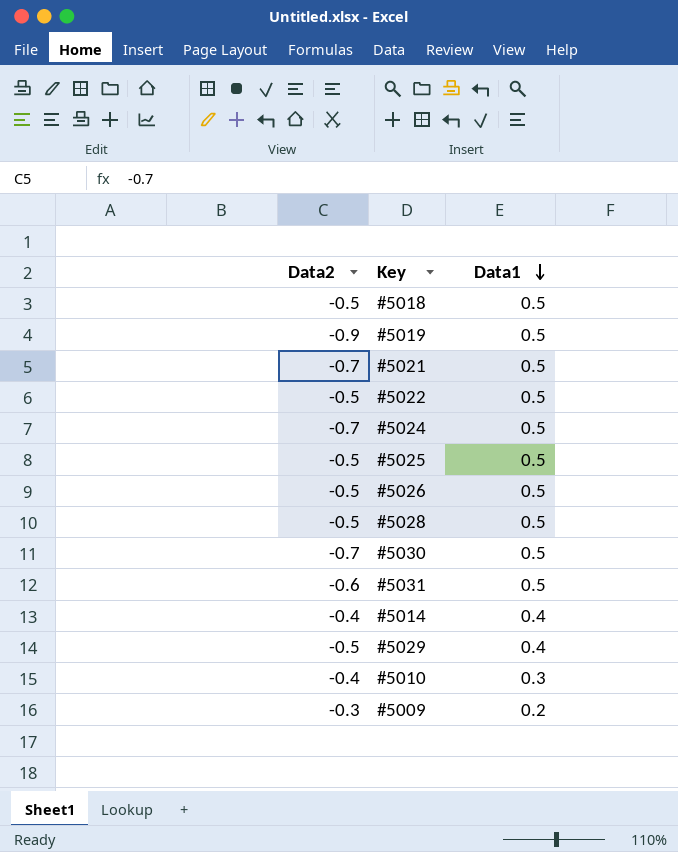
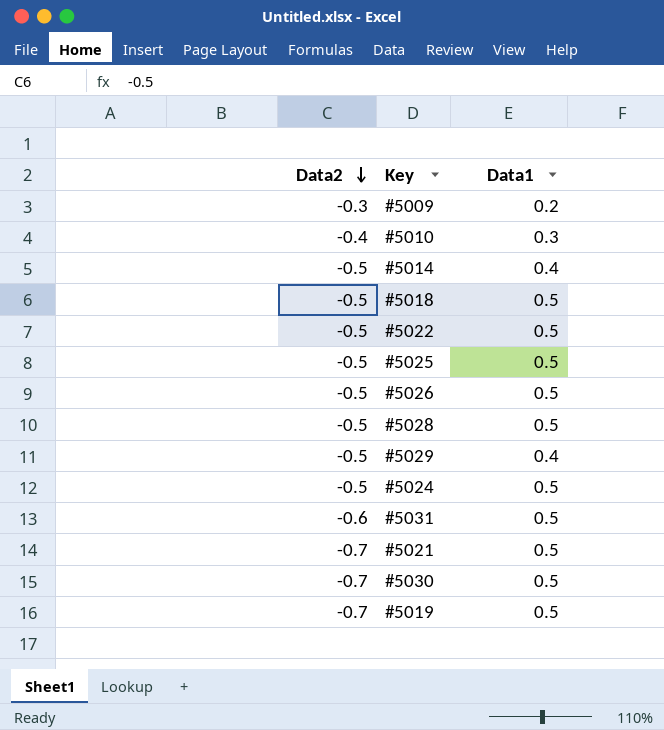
row order: Data1 descending -> Data2 descending
#5014 | Data2: -0.4 -> -0.5
#5024 | Data2: -0.7 -> -0.5
#5019 | Data2: -0.9 -> -0.7

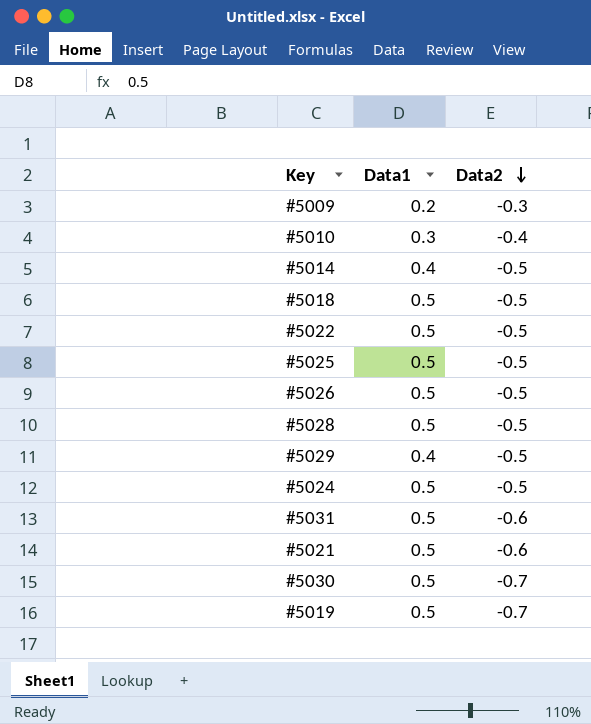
column Data2 | position: 1 -> 3
#5021 | Data2: -0.7 -> -0.6

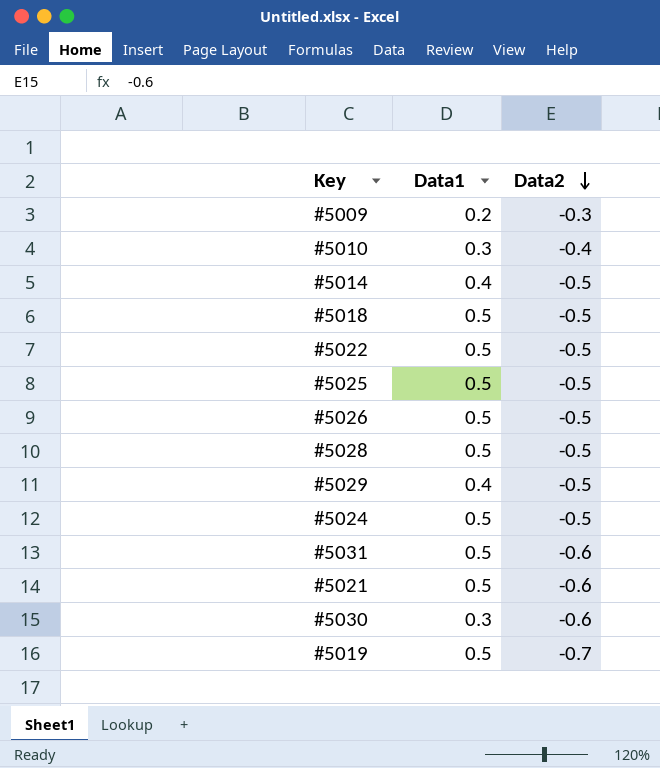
#5030 | Data1: 0.5 -> 0.3
#5030 | Data2: -0.7 -> -0.6

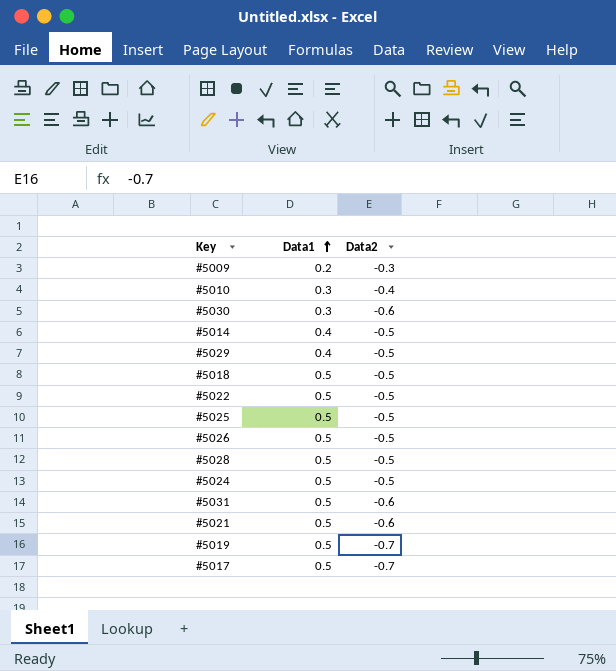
row order: Data2 descending -> Data1 ascending
row #5017: none -> 0.5 | -0.7

